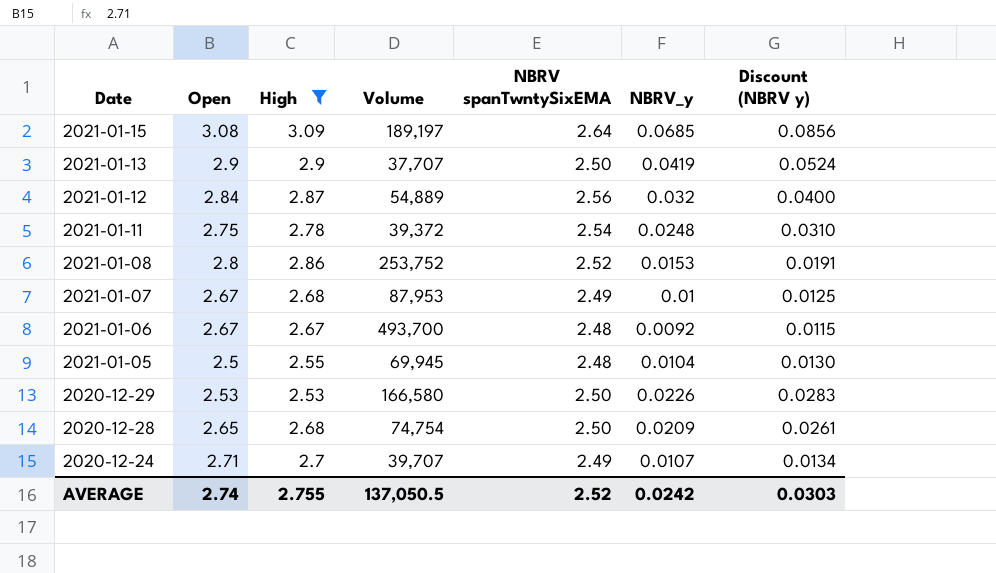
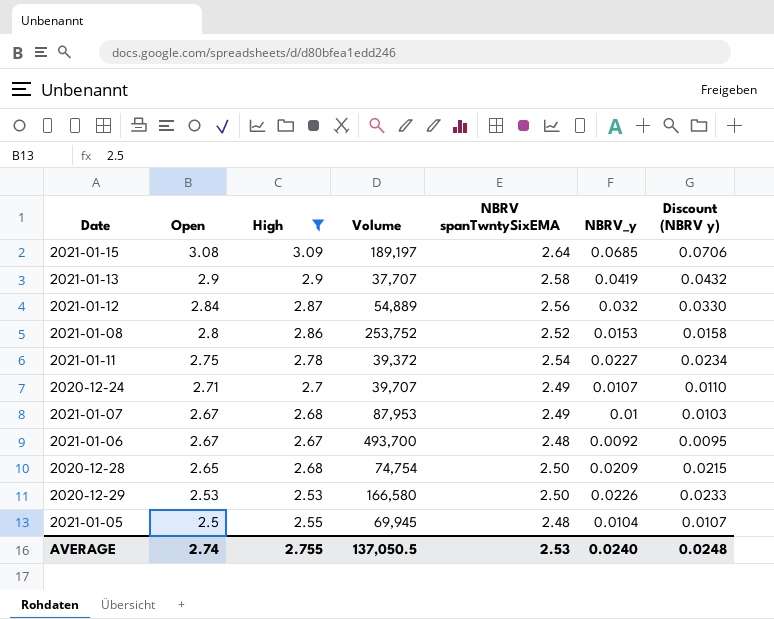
row order: Date descending -> Open descending
column Discount (NBRV y) | formula: [NBRV_y] * 1.25 -> [NBRV_y] * 1.03
2021-01-13 | NBRV spanTwntySixEMA: 2.50 -> 2.58
2021-01-11 | NBRV_y: 0.0248 -> 0.0227
AVERAGE | NBRV spanTwntySixEMA: 2.52 -> 2.53
AVERAGE | NBRV_y: 0.0242 -> 0.0240
AVERAGE | Discount (NBRV y): 0.0303 -> 0.0248

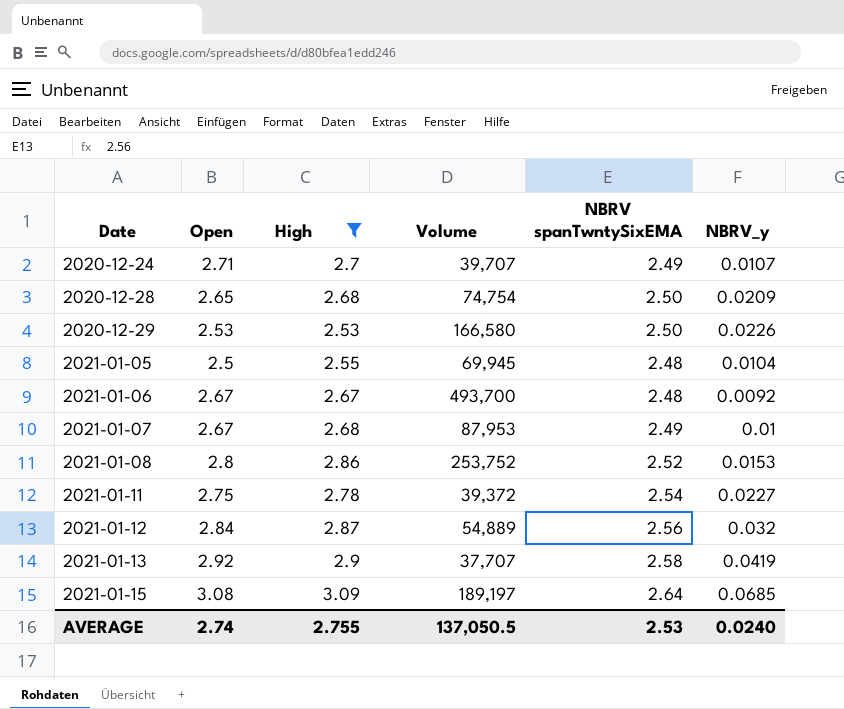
row order: Open descending -> Date ascending
column Discount (NBRV y) | formula: [NBRV_y] * 1.03 -> none
2021-01-13 | Open: 2.9 -> 2.92

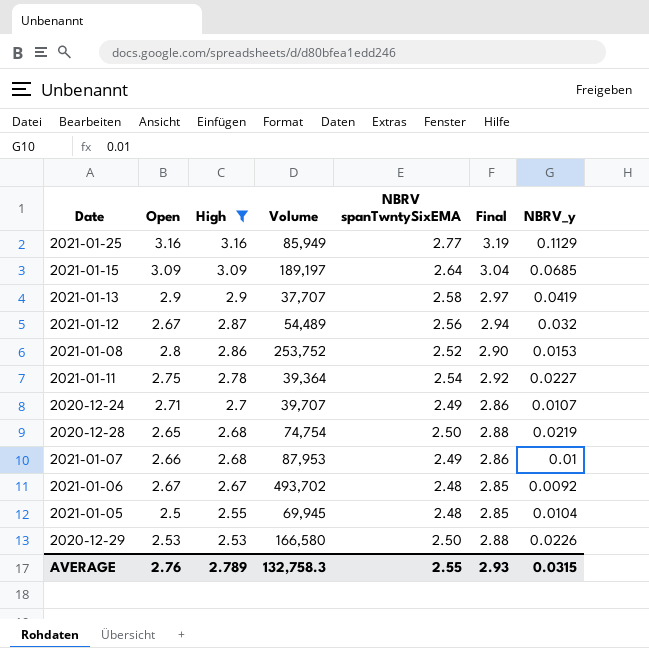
row order: Date ascending -> High descending
column Final | formula: none -> [NBRV spanTwntySixEMA] * 1.15
row 2021-01-25: none -> 3.16 | 3.16 | 85,949 | 2.77 | 3.19 | 0.1129
2021-01-15 | Open: 3.08 -> 3.09
2021-01-13 | Open: 2.92 -> 2.9
2021-01-12 | Open: 2.84 -> 2.67
2021-01-12 | Volume: 54,889 -> 54,489
2021-01-11 | Volume: 39,372 -> 39,364
2020-12-28 | NBRV_y: 0.0209 -> 0.0219
2021-01-07 | Open: 2.67 -> 2.66
2021-01-06 | Volume: 493,700 -> 493,702
AVERAGE | Open: 2.74 -> 2.76
AVERAGE | High: 2.755 -> 2.789
AVERAGE | Volume: 137,050.5 -> 132,758.3
AVERAGE | NBRV spanTwntySixEMA: 2.53 -> 2.55
AVERAGE | NBRV_y: 0.0240 -> 0.0315

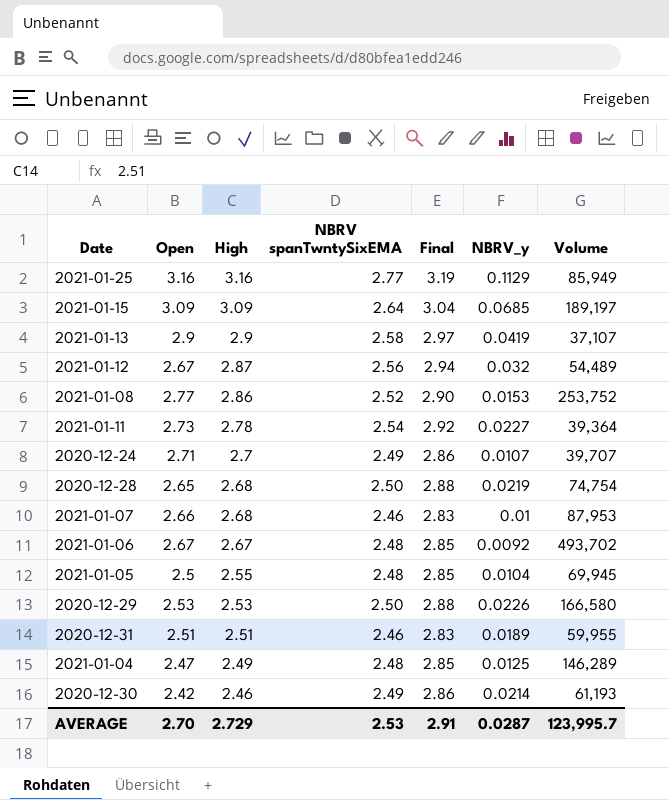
filter: High >= 2.53 -> none
column Volume | position: 4 -> 7
2021-01-13 | Volume: 37,707 -> 37,107
2021-01-08 | Open: 2.8 -> 2.77
2021-01-11 | Open: 2.75 -> 2.73
2021-01-07 | NBRV spanTwntySixEMA: 2.49 -> 2.46
2021-01-07 | Final: 2.86 -> 2.83
AVERAGE | Open: 2.76 -> 2.70
AVERAGE | High: 2.789 -> 2.729
AVERAGE | NBRV spanTwntySixEMA: 2.55 -> 2.53
AVERAGE | Final: 2.93 -> 2.91
AVERAGE | NBRV_y: 0.0315 -> 0.0287
AVERAGE | Volume: 132,758.3 -> 123,995.7

